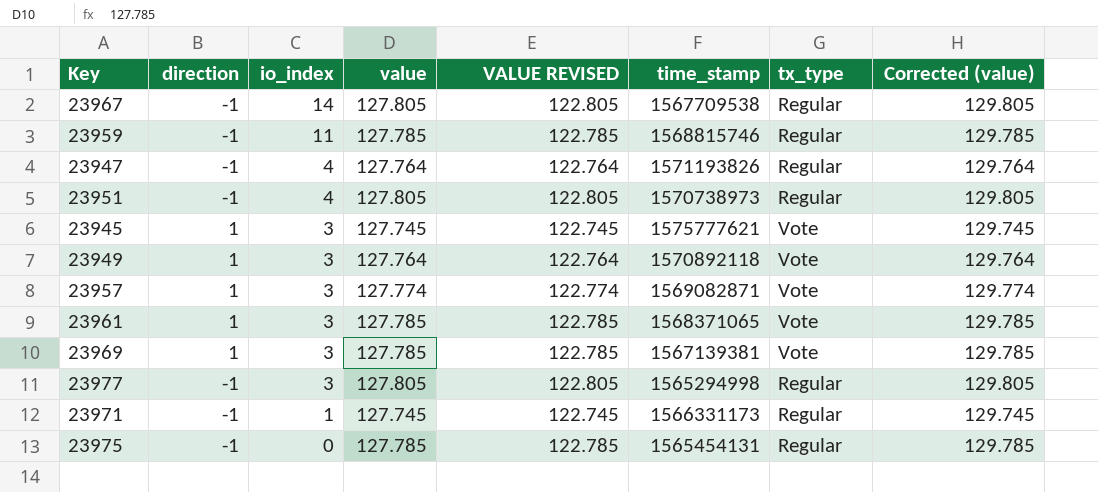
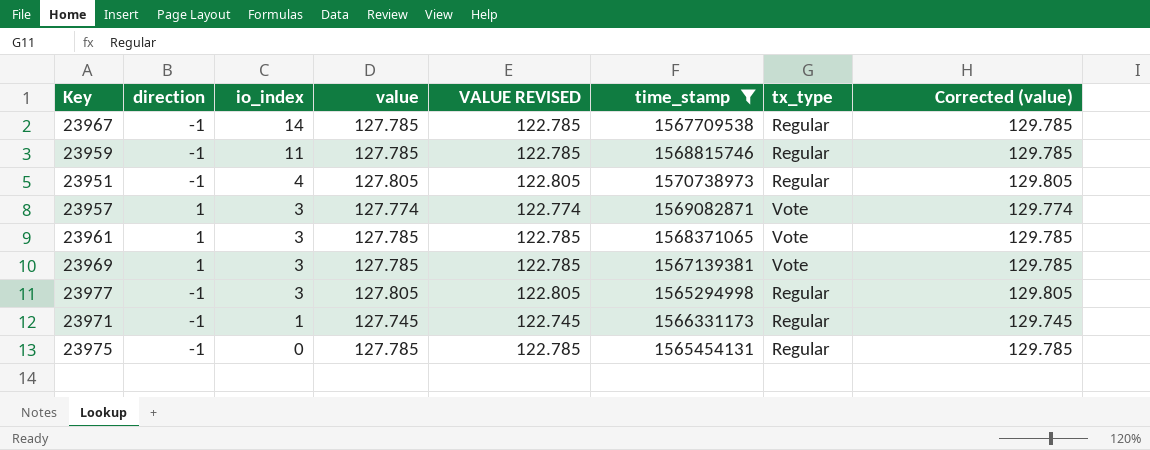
filter: none -> time_stamp <= 1570738973
23967 | value: 127.805 -> 127.785
23967 | VALUE REVISED: 122.805 -> 122.785
23967 | Corrected (value): 129.805 -> 129.785

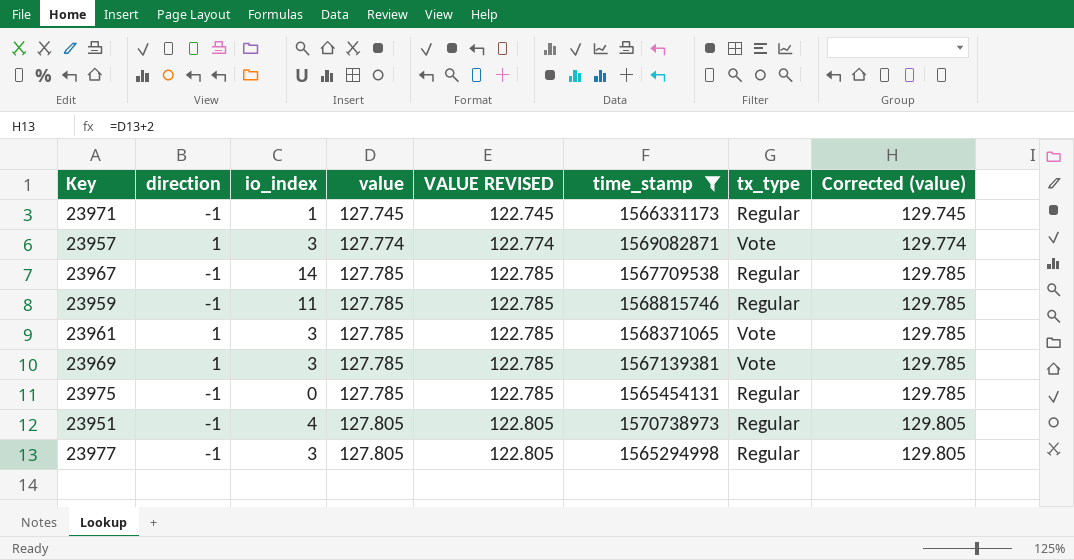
row order: io_index descending -> value ascending

